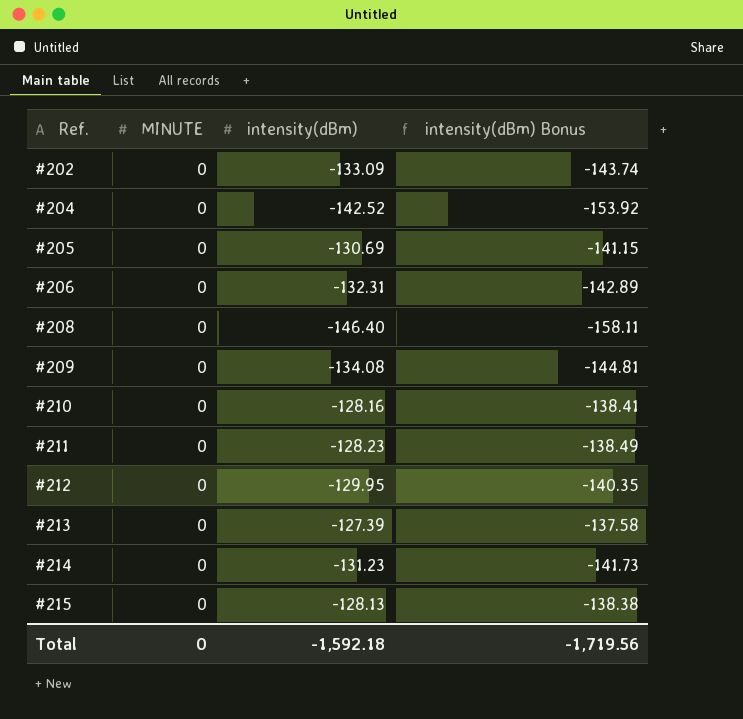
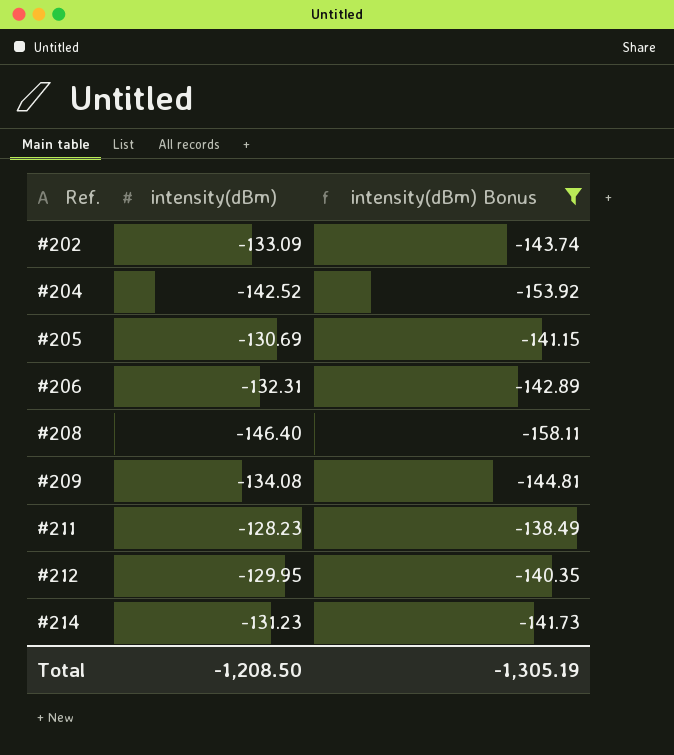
filter: none -> intensity(dBm) Bonus <= -138.49
column MINUTE | position: 2 -> none
Total | intensity(dBm): -1,592.18 -> -1,208.50
Total | intensity(dBm) Bonus: -1,719.56 -> -1,305.19

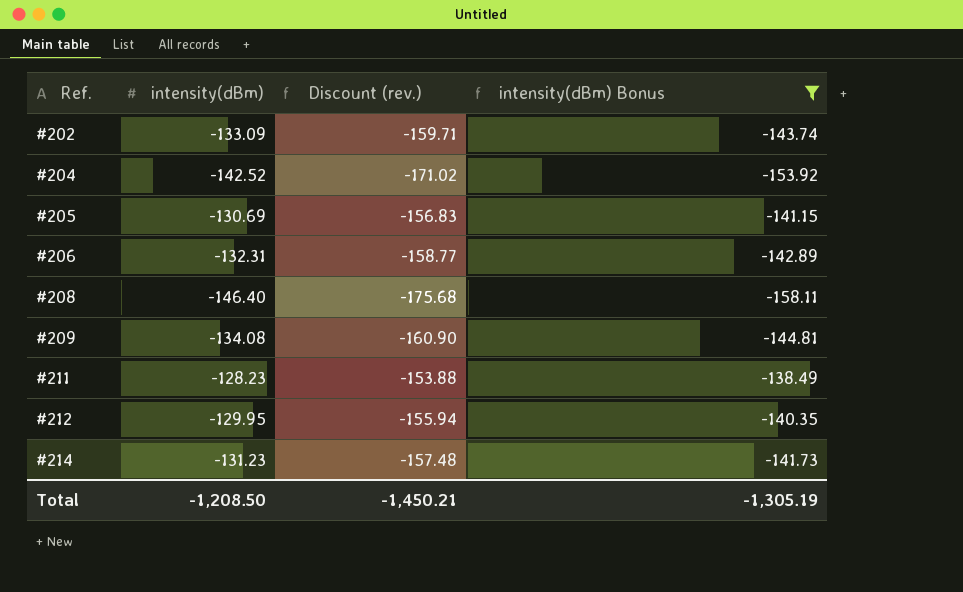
column Discount (rev.) | formula: none -> [intensity(dBm)] * 1.2

